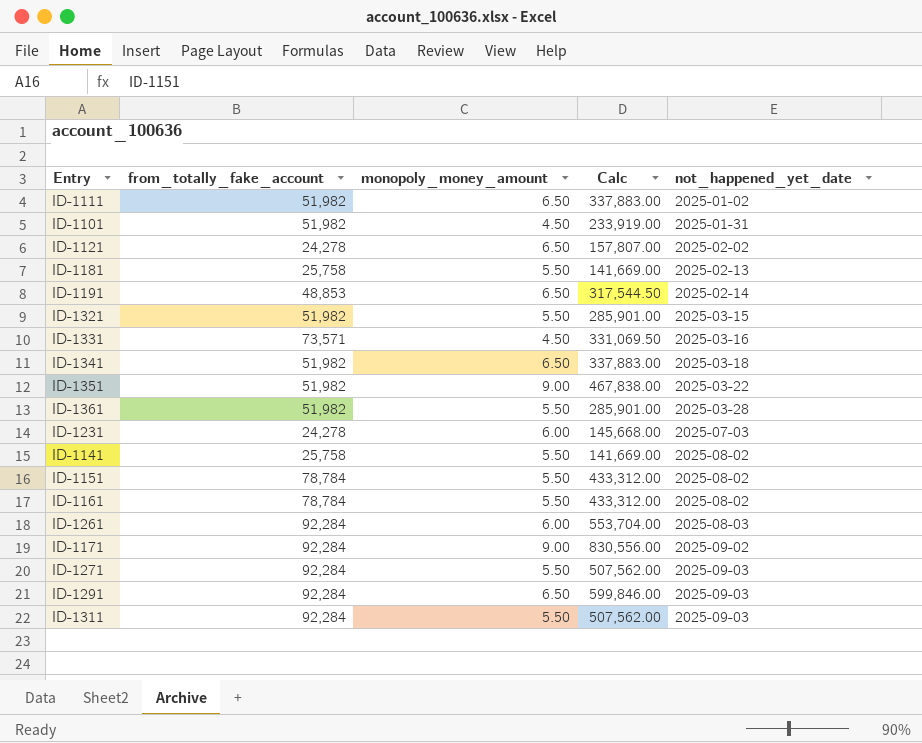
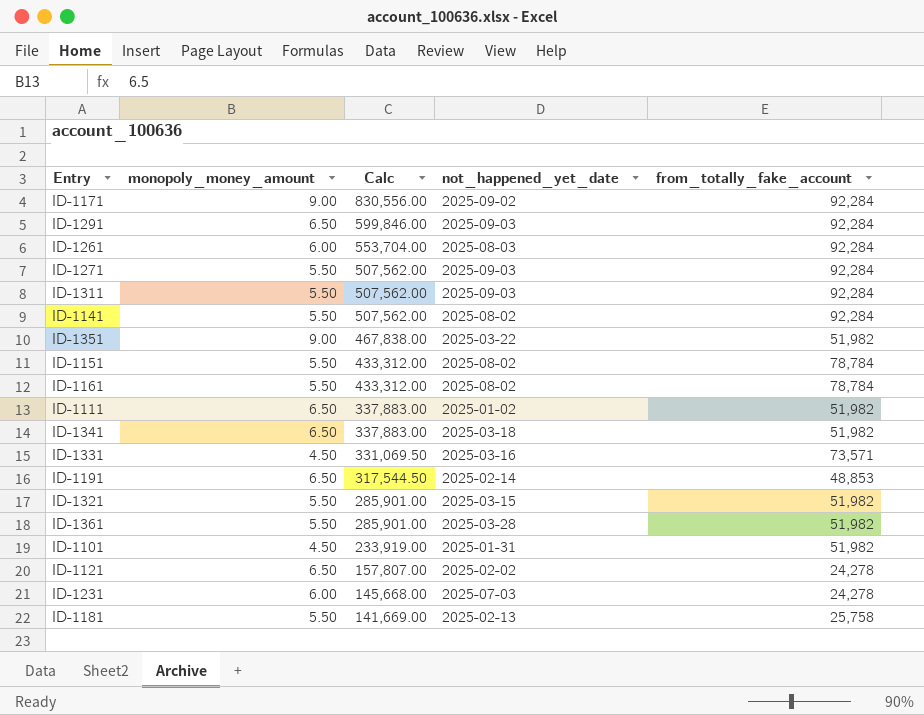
row order: not_happened_yet_date ascending -> Calc descending
column from_totally_fake_account | position: 2 -> 5
ID-1141 | Calc: 141,669.00 -> 507,562.00
ID-1141 | from_totally_fake_account: 25,758 -> 92,284

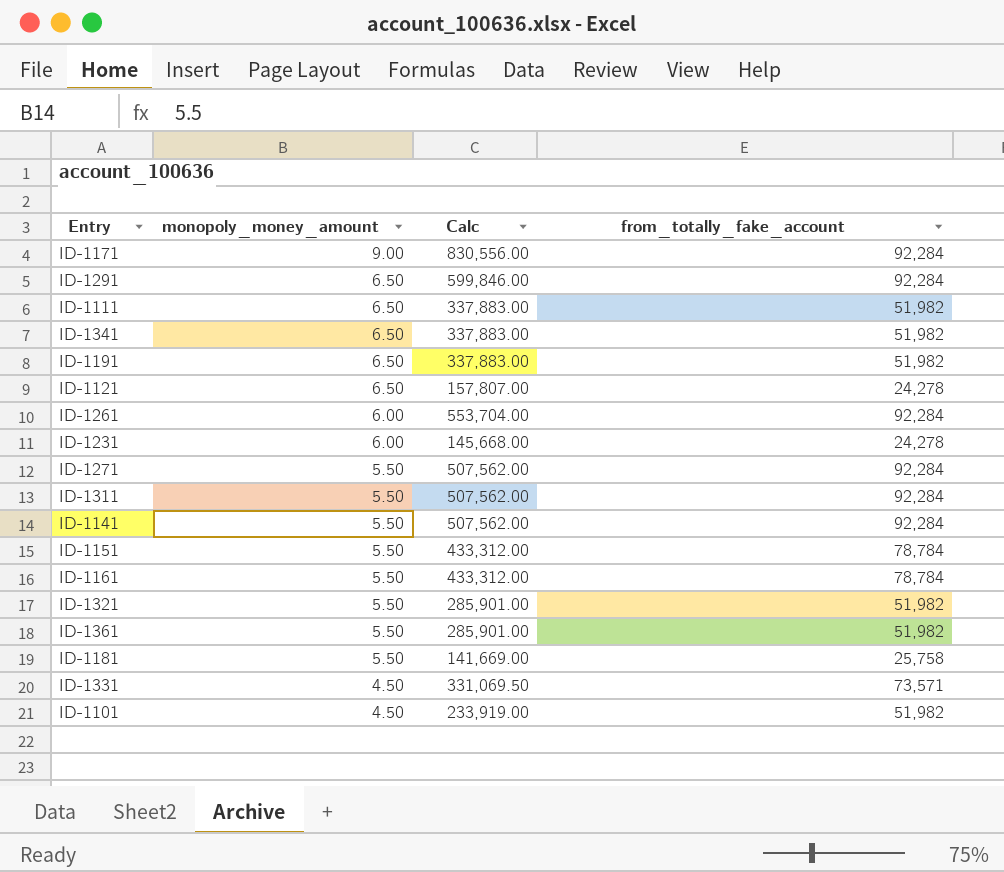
row order: Calc descending -> monopoly_money_amount descending
column not_happened_yet_date | position: 4 -> none
row ID-1351: 9.00 | 467,838.00 | 2025-03-22 | 51,982 -> none
ID-1191 | Calc: 317,544.50 -> 337,883.00
ID-1191 | from_totally_fake_account: 48,853 -> 51,982

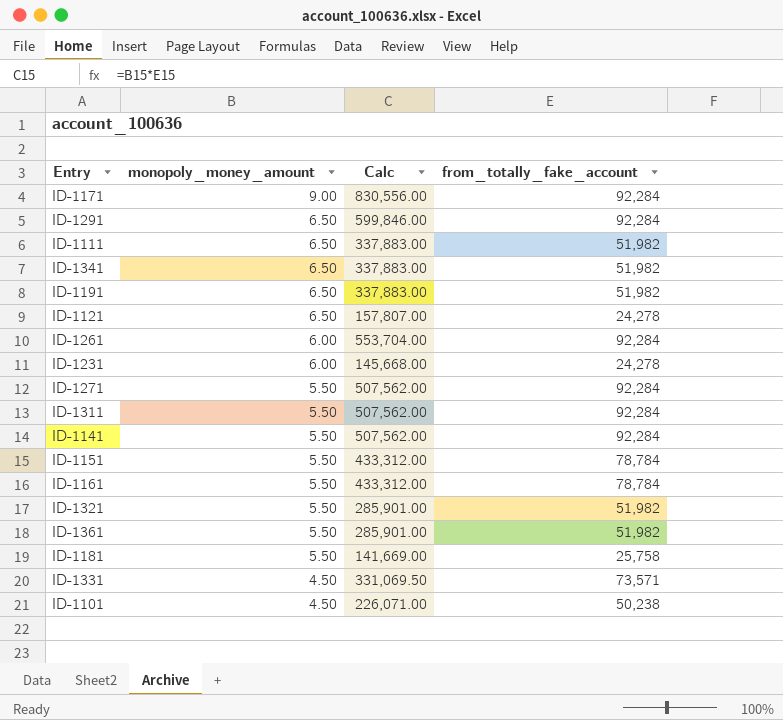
ID-1101 | Calc: 233,919.00 -> 226,071.00
ID-1101 | from_totally_fake_account: 51,982 -> 50,238

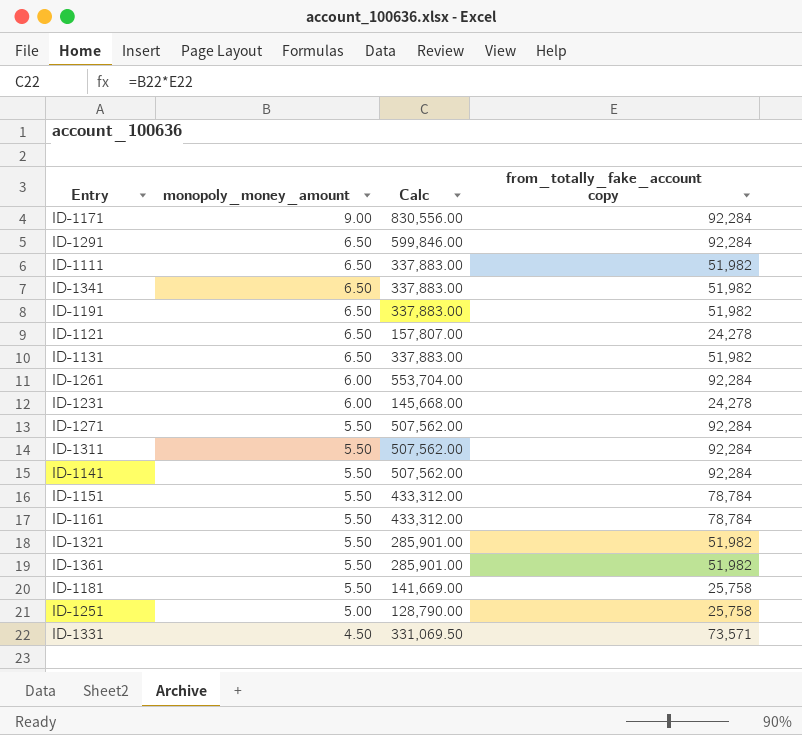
column name: from_totally_fake_account -> from_totally_fake_account copy
row ID-1101: 4.50 | 226,071.00 | 50,238 -> none
row ID-1131: none -> 6.50 | 337,883.00 | 51,982
row ID-1251: none -> 5.00 | 128,790.00 | 25,758

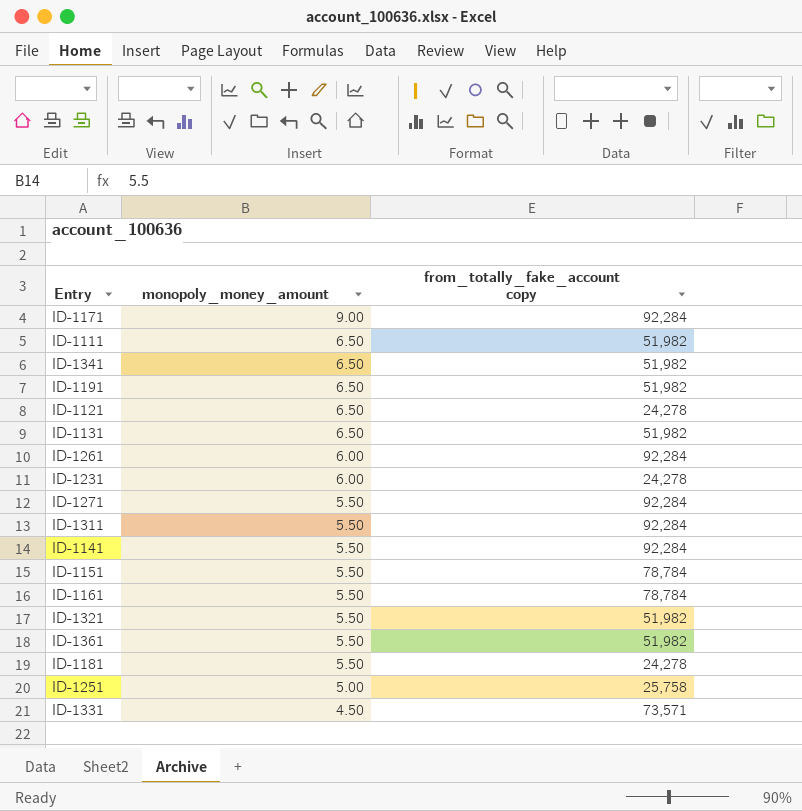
column Calc | formula: [monopoly_money_amount] * [from_totally_fake_account copy] -> none
row ID-1291: 6.50 | 599,846.00 | 92,284 -> none
ID-1181 | from_totally_fake_account copy: 25,758 -> 24,278

